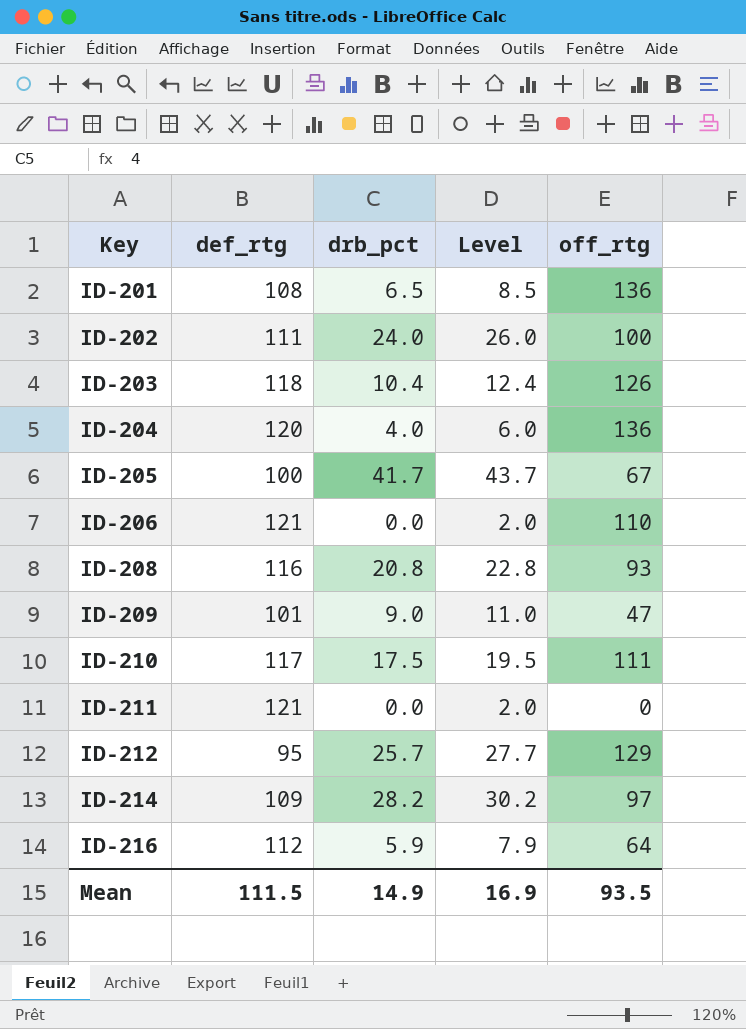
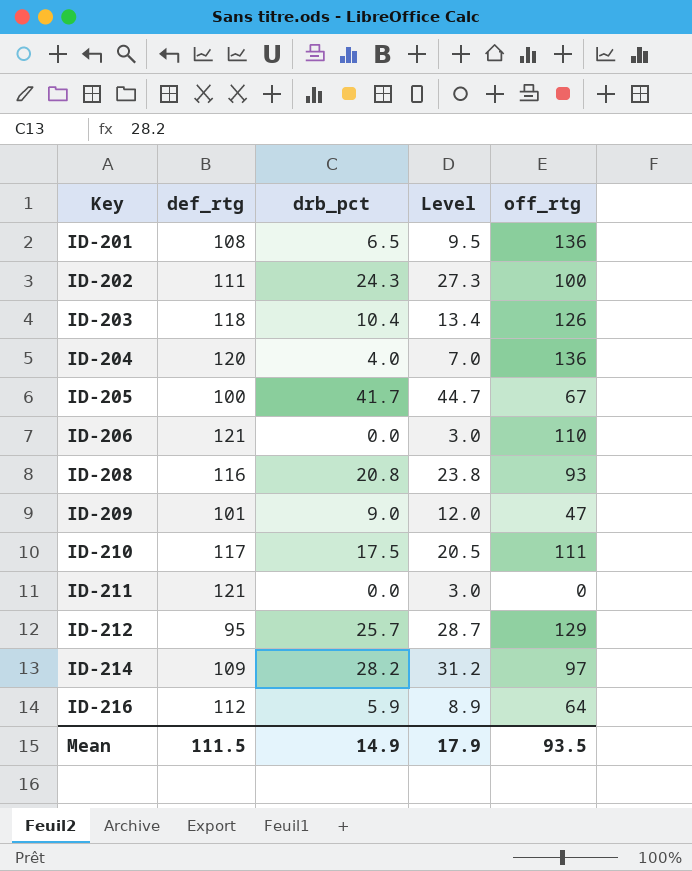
column Level | formula: [drb_pct] + 2 -> [drb_pct] + 3
ID-202 | drb_pct: 24.0 -> 24.3
Mean | Level: 16.9 -> 17.9

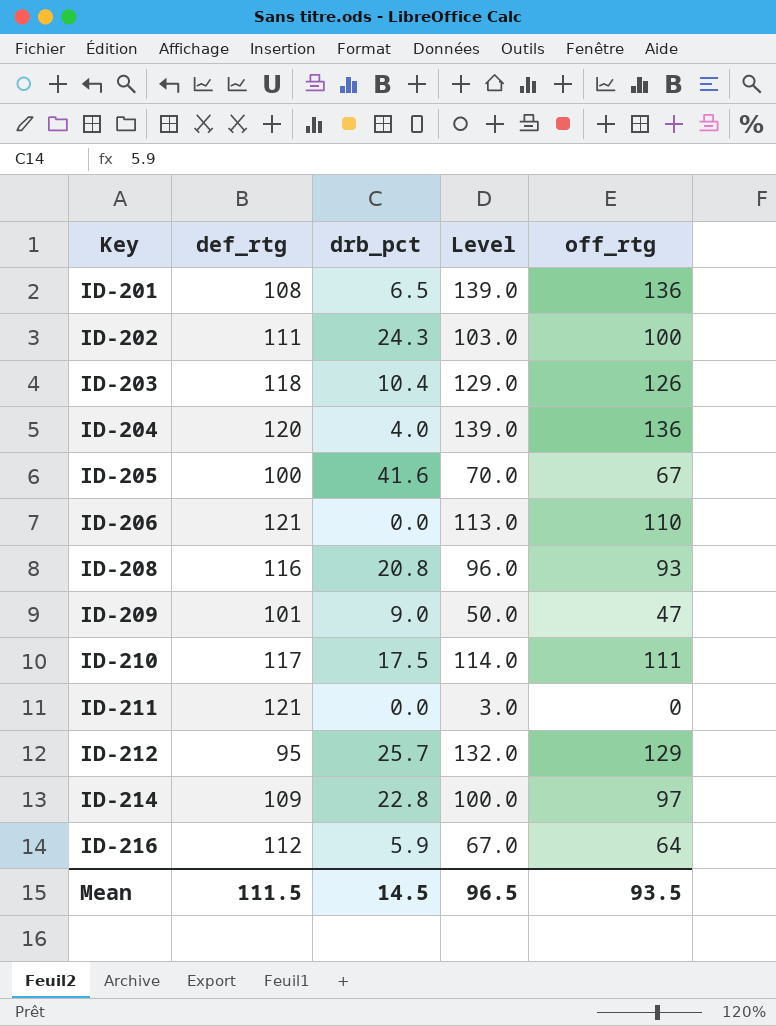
column Level | formula: [drb_pct] + 3 -> [off_rtg] + 3
ID-205 | drb_pct: 41.7 -> 41.6
ID-214 | drb_pct: 28.2 -> 22.8
Mean | drb_pct: 14.9 -> 14.5
Mean | Level: 17.9 -> 96.5

